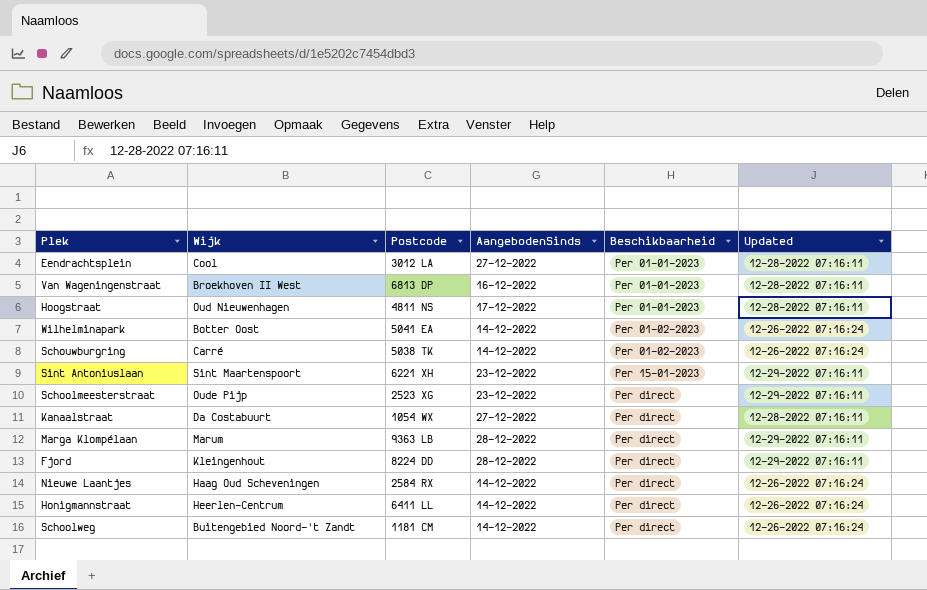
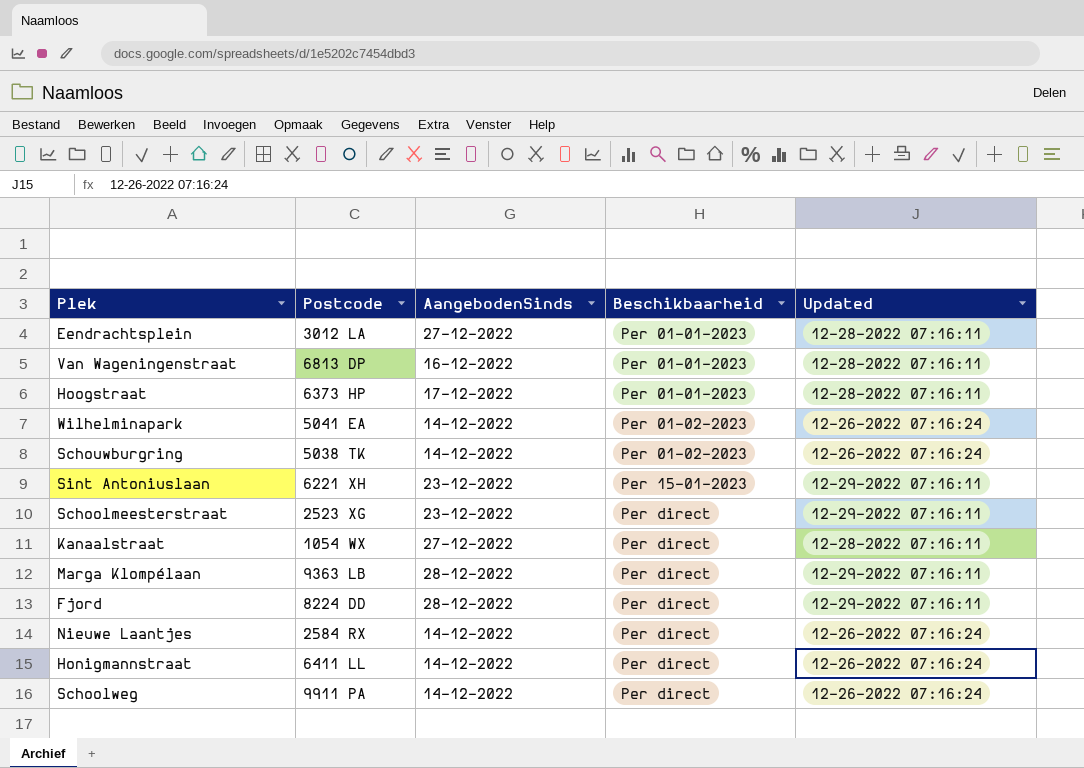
column Wijk | position: 2 -> none
Hoogstraat | Postcode: 4811 NS -> 6373 HP
Schoolweg | Postcode: 1181 CM -> 9911 PA

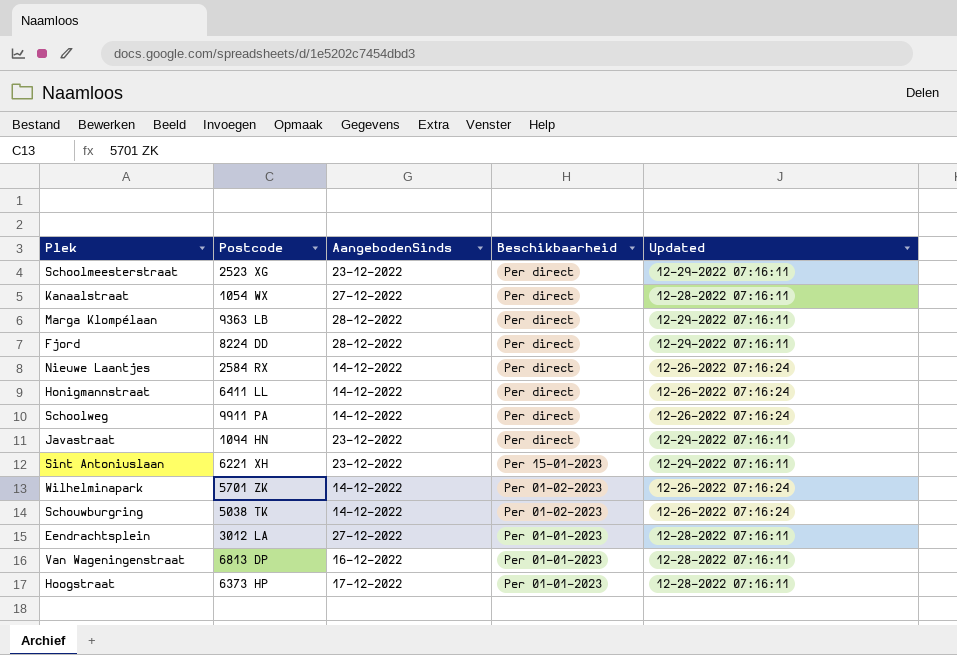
row order: Beschikbaarheid ascending -> Beschikbaarheid descending
row Javastraat: none -> 1094 HN | 23-12-2022 | Per direct | 12-29-2022 07:16:11
Wilhelminapark | Postcode: 5041 EA -> 5701 ZK

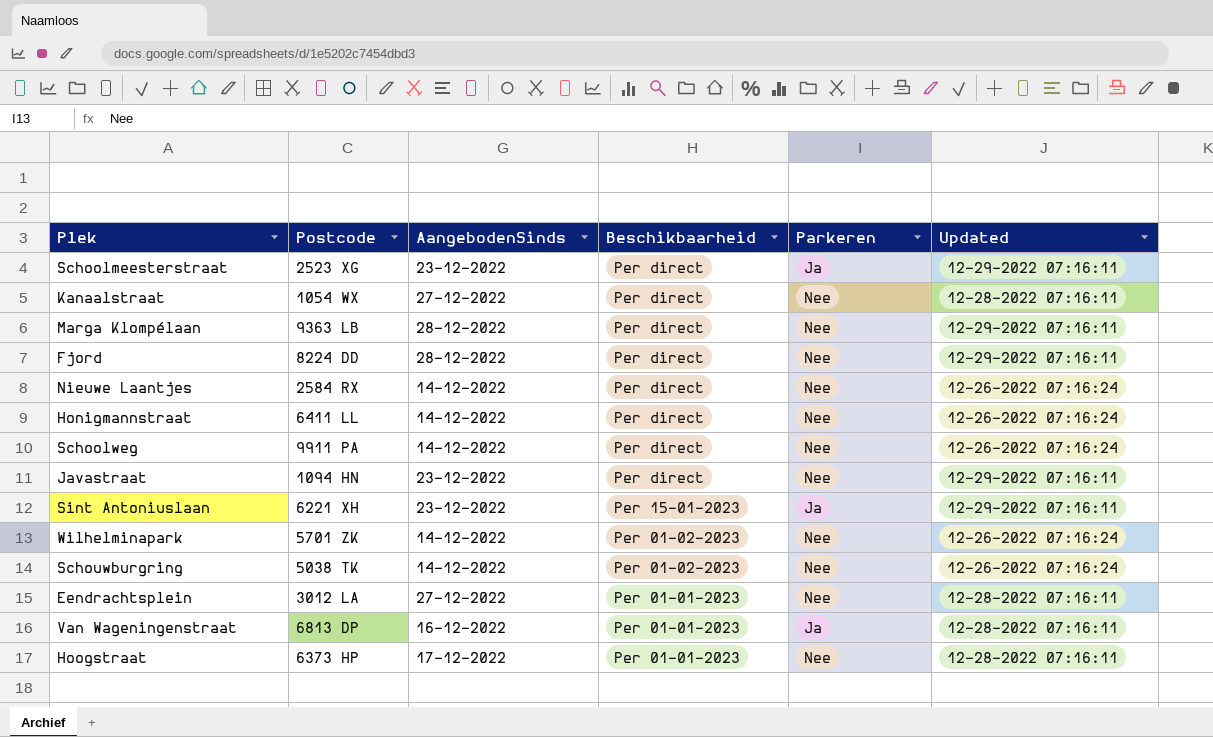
column Parkeren | position: none -> 5

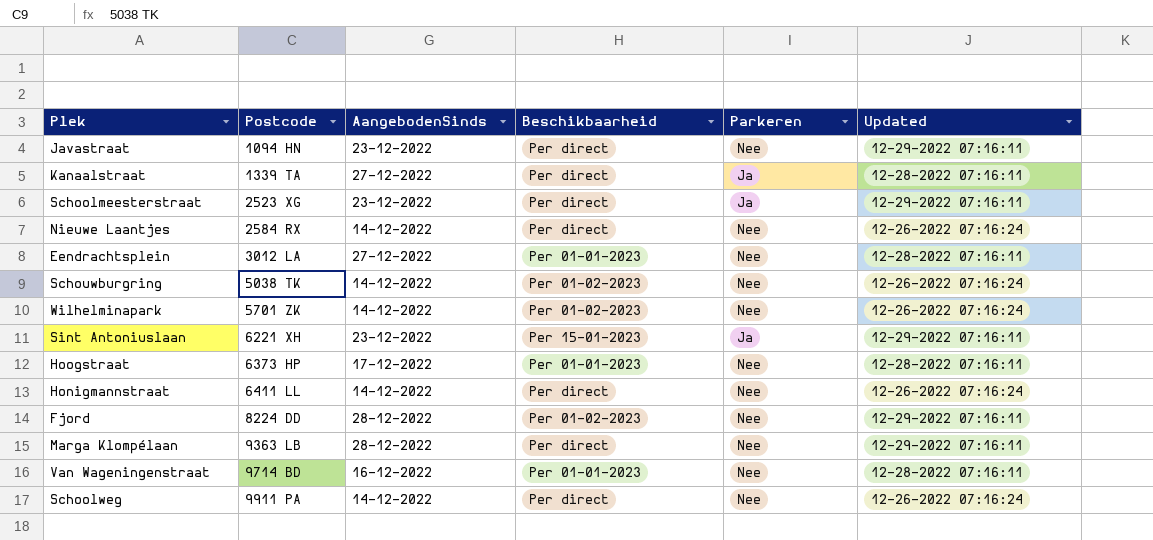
row order: Beschikbaarheid descending -> Postcode ascending
Kanaalstraat | Postcode: 1054 WX -> 1339 TA
Kanaalstraat | Parkeren: Nee -> Ja
Fjord | Beschikbaarheid: Per direct -> Per 01-02-2023
Van Wageningenstraat | Postcode: 6813 DP -> 9714 BD
Van Wageningenstraat | Parkeren: Ja -> Nee

